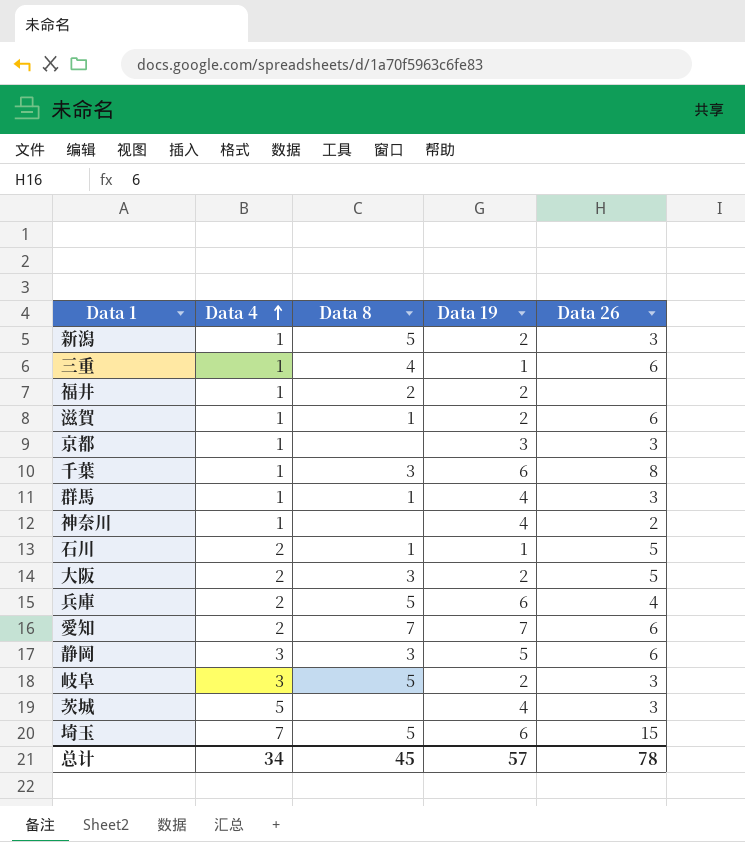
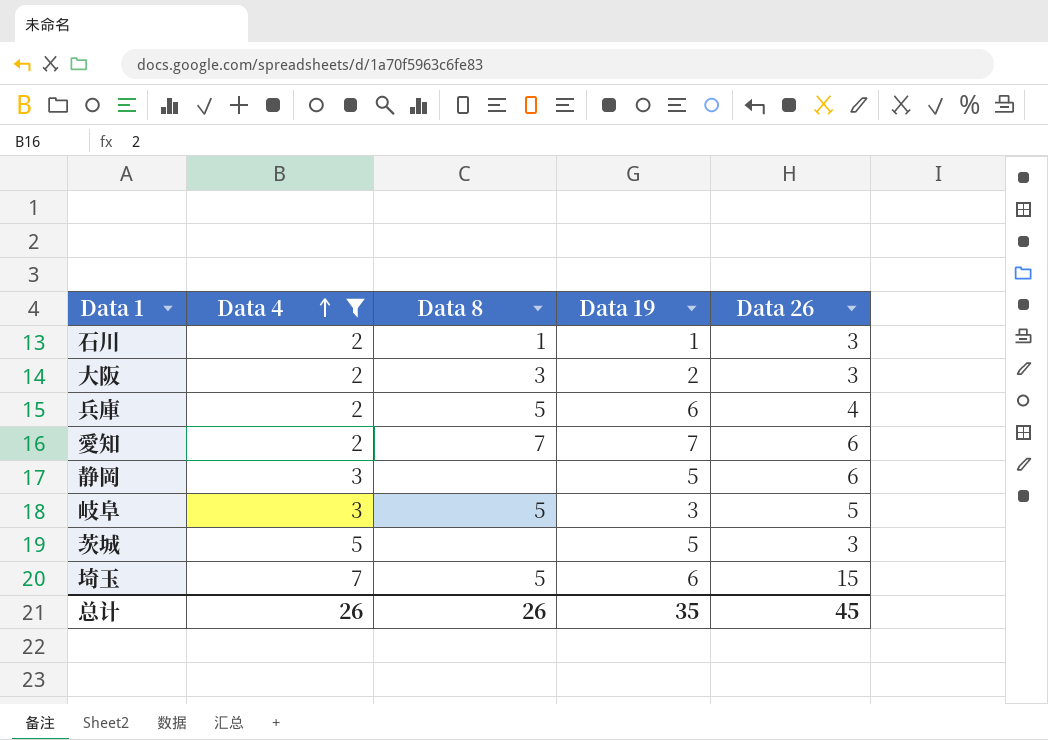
filter: none -> Data 4 != 1
石川 | Data 26: 5 -> 3
大阪 | Data 26: 5 -> 3
静岡 | Data 8: 3 -> none
岐阜 | Data 19: 2 -> 3
岐阜 | Data 26: 3 -> 5
茨城 | Data 19: 4 -> 5
总计 | Data 4: 34 -> 26
总计 | Data 8: 45 -> 26
总计 | Data 19: 57 -> 35
总计 | Data 26: 78 -> 45

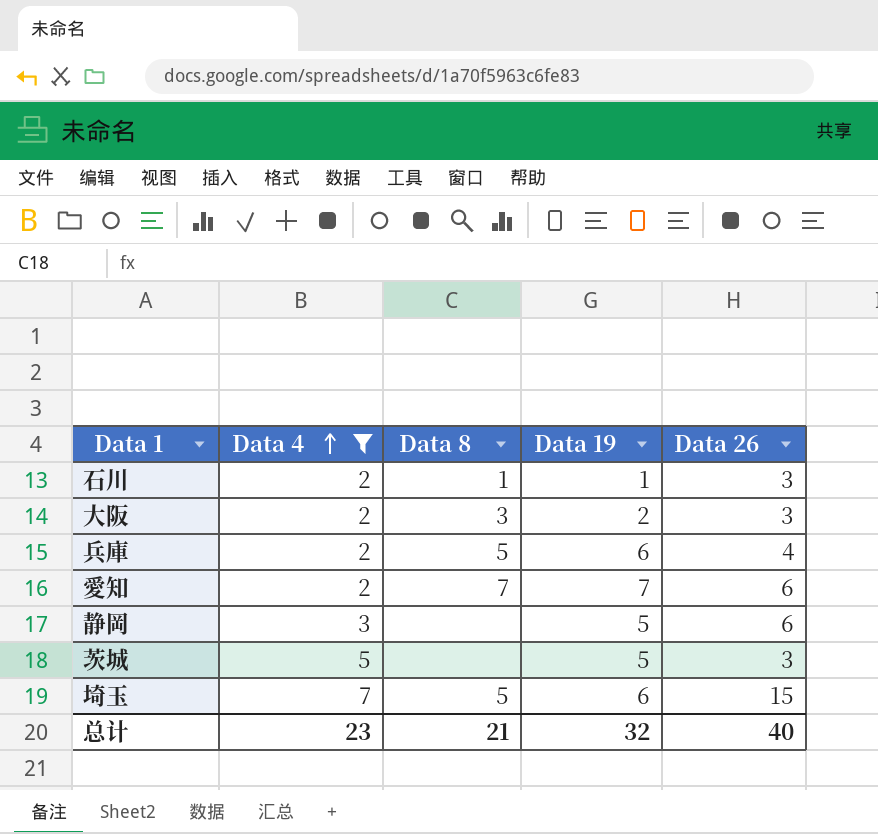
row 岐阜: 3 | 5 | 3 | 5 -> none
总计 | Data 4: 26 -> 23
总计 | Data 8: 26 -> 21
总计 | Data 19: 35 -> 32
总计 | Data 26: 45 -> 40

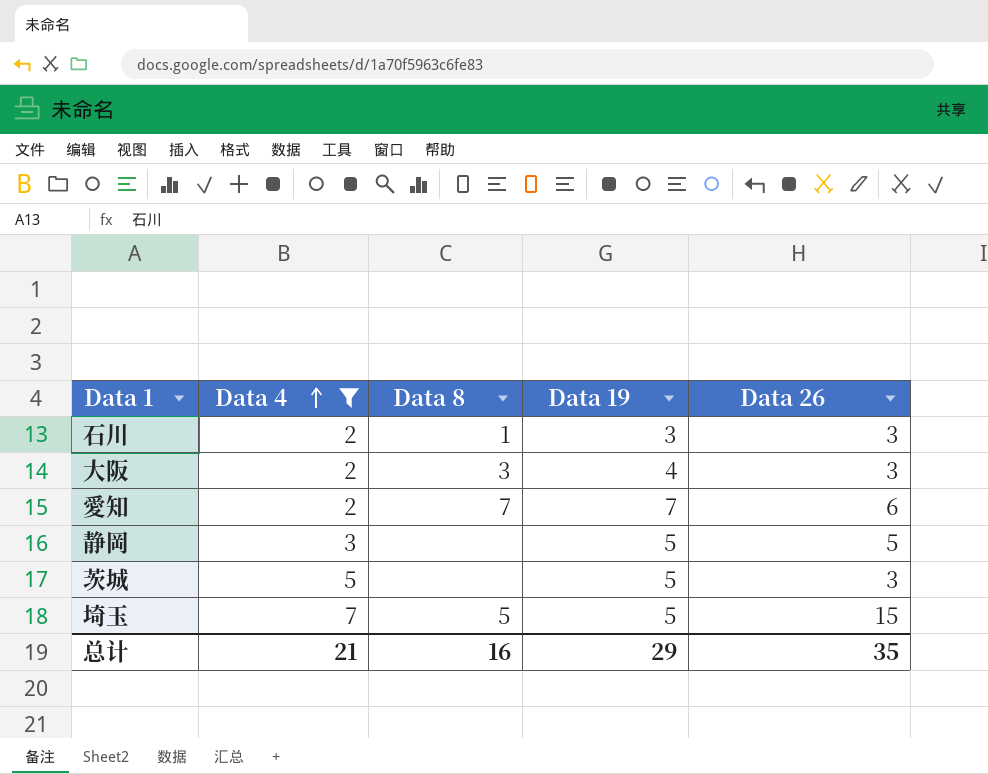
row 兵庫: 2 | 5 | 6 | 4 -> none
石川 | Data 19: 1 -> 3
大阪 | Data 19: 2 -> 4
静岡 | Data 26: 6 -> 5
埼玉 | Data 19: 6 -> 5
总计 | Data 4: 23 -> 21
总计 | Data 8: 21 -> 16
总计 | Data 19: 32 -> 29
总计 | Data 26: 40 -> 35

